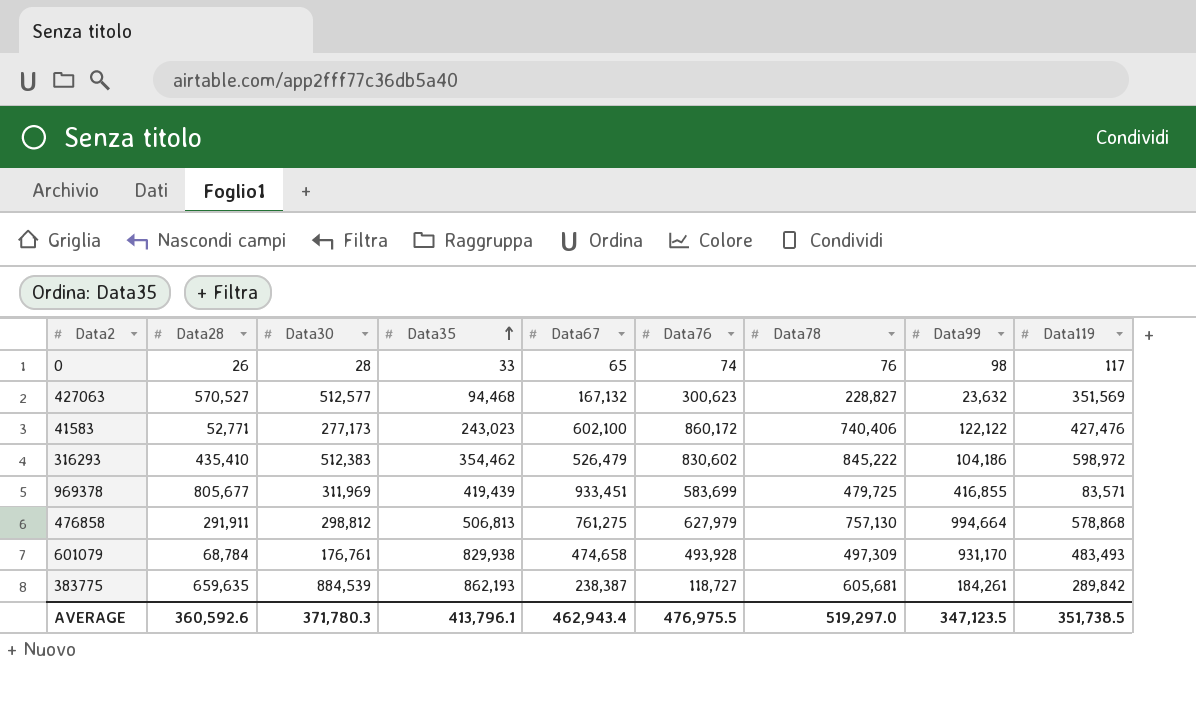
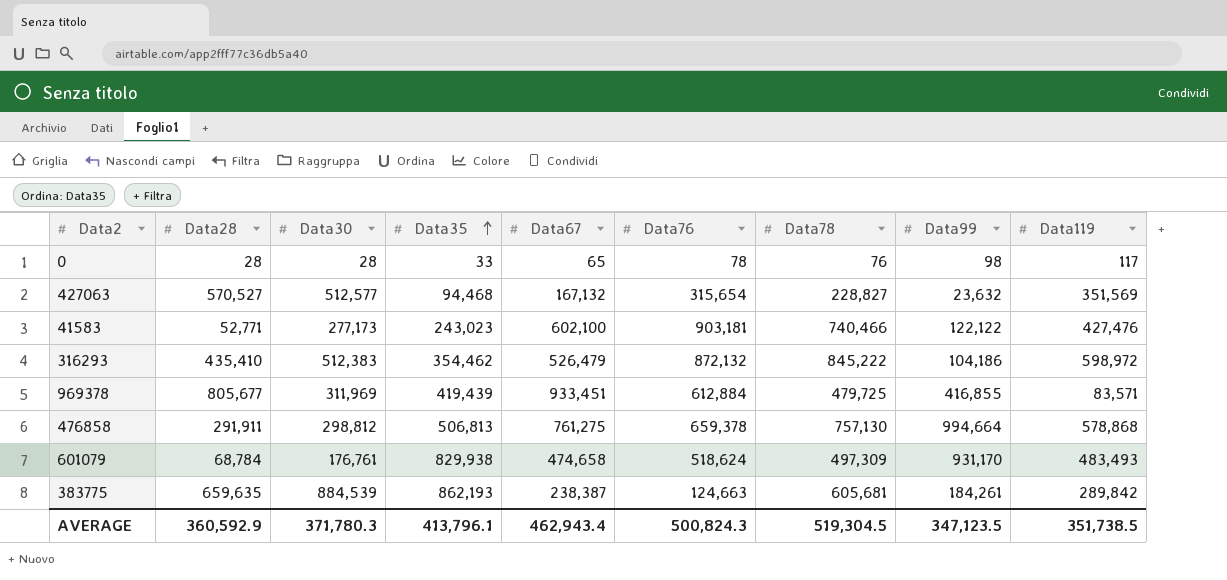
0 | Data28: 26 -> 28
0 | Data76: 74 -> 78
427063 | Data76: 300,623 -> 315,654
41583 | Data76: 860,172 -> 903,181
41583 | Data78: 740,406 -> 740,466
316293 | Data76: 830,602 -> 872,132
969378 | Data76: 583,699 -> 612,884
476858 | Data76: 627,979 -> 659,378
601079 | Data76: 493,928 -> 518,624
383775 | Data76: 118,727 -> 124,663
AVERAGE | Data28: 360,592.6 -> 360,592.9
AVERAGE | Data76: 476,975.5 -> 500,824.3
AVERAGE | Data78: 519,297.0 -> 519,304.5

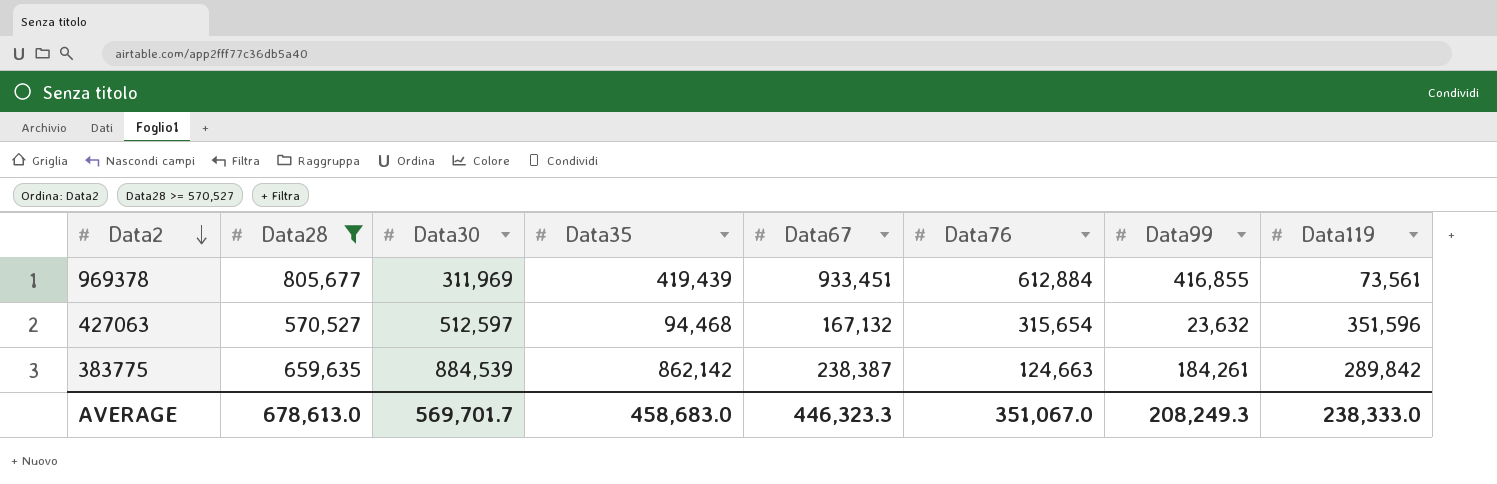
filter: none -> Data28 >= 570,527
row order: Data35 ascending -> Data2 descending
column Data78 | position: 7 -> none
969378 | Data119: 83,571 -> 73,561
427063 | Data30: 512,577 -> 512,597
427063 | Data119: 351,569 -> 351,596
383775 | Data35: 862,193 -> 862,142
AVERAGE | Data28: 360,592.9 -> 678,613.0
AVERAGE | Data30: 371,780.3 -> 569,701.7
AVERAGE | Data35: 413,796.1 -> 458,683.0
AVERAGE | Data67: 462,943.4 -> 446,323.3
AVERAGE | Data76: 500,824.3 -> 351,067.0
AVERAGE | Data99: 347,123.5 -> 208,249.3
AVERAGE | Data119: 351,738.5 -> 238,333.0

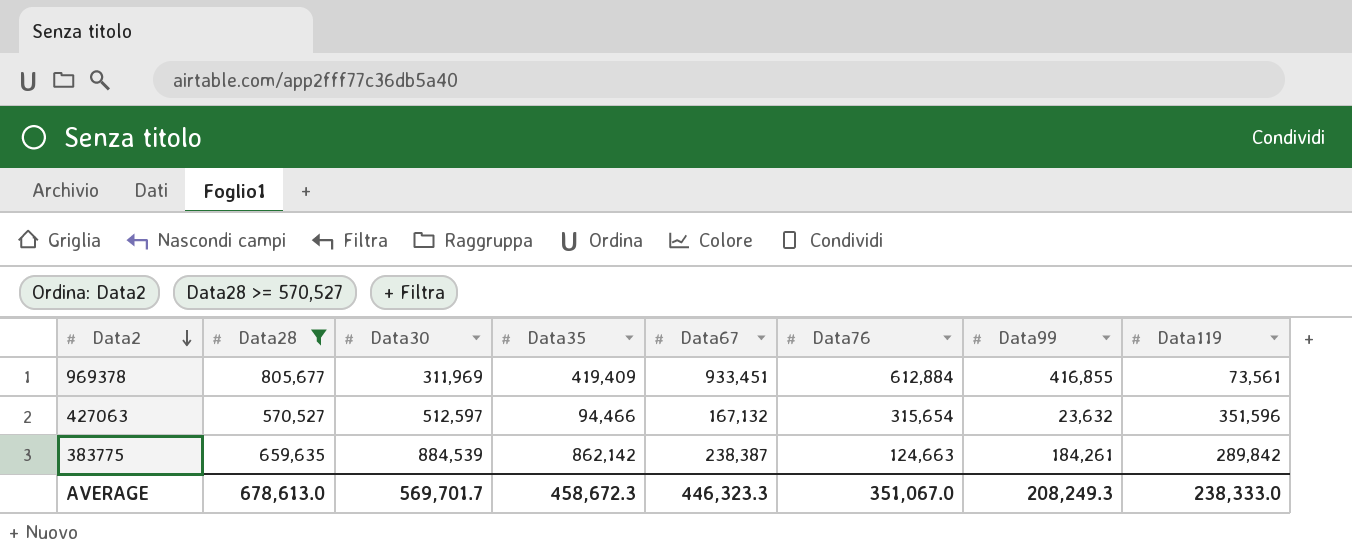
969378 | Data35: 419,439 -> 419,409
427063 | Data35: 94,468 -> 94,466
AVERAGE | Data35: 458,683.0 -> 458,672.3

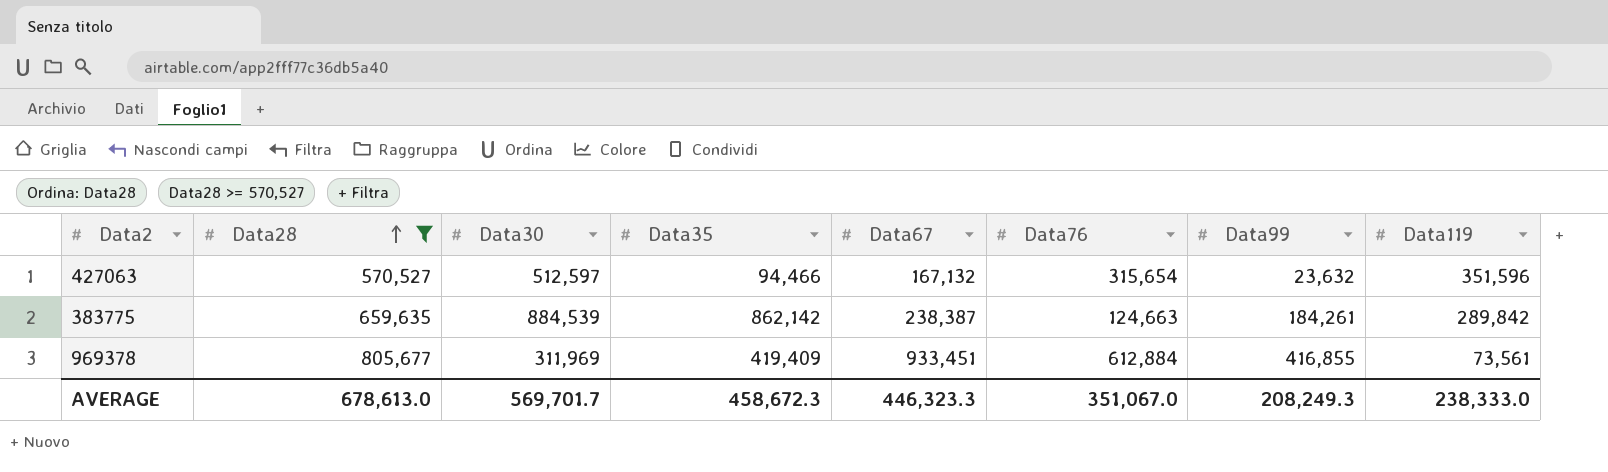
row order: Data2 descending -> Data28 ascending

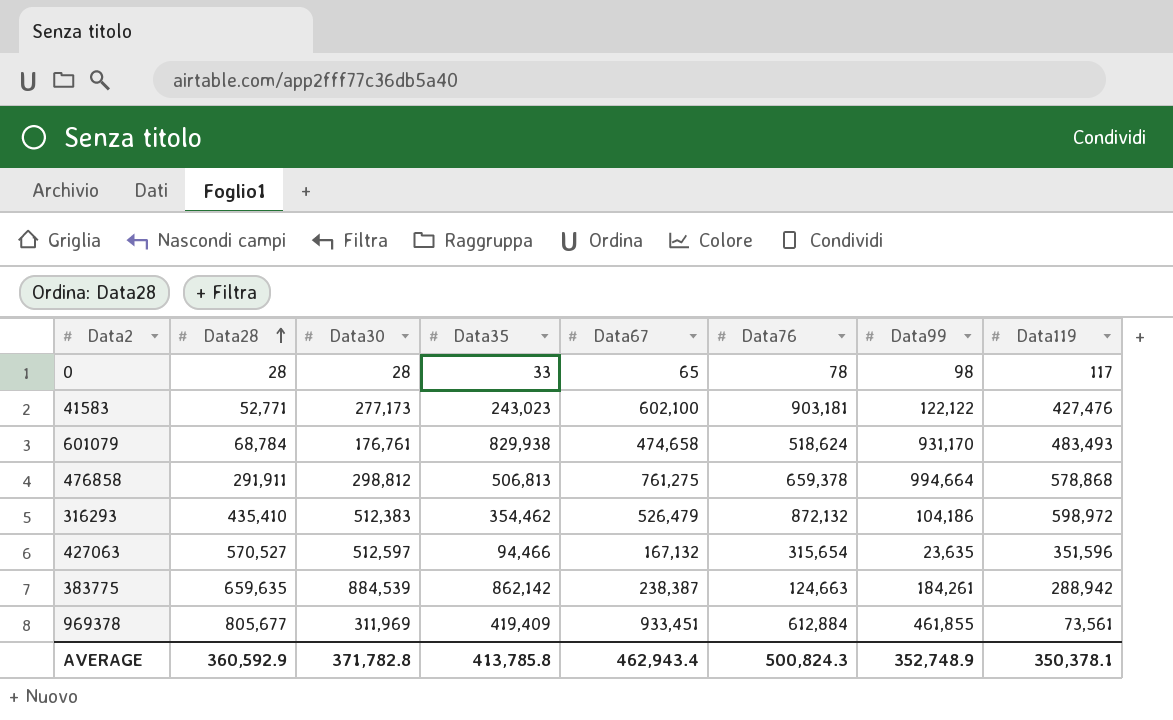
filter: Data28 >= 570,527 -> none
427063 | Data99: 23,632 -> 23,635
383775 | Data119: 289,842 -> 288,942
969378 | Data99: 416,855 -> 461,855
AVERAGE | Data28: 678,613.0 -> 360,592.9
AVERAGE | Data30: 569,701.7 -> 371,782.8
AVERAGE | Data35: 458,672.3 -> 413,785.8
AVERAGE | Data67: 446,323.3 -> 462,943.4
AVERAGE | Data76: 351,067.0 -> 500,824.3
AVERAGE | Data99: 208,249.3 -> 352,748.9
AVERAGE | Data119: 238,333.0 -> 350,378.1

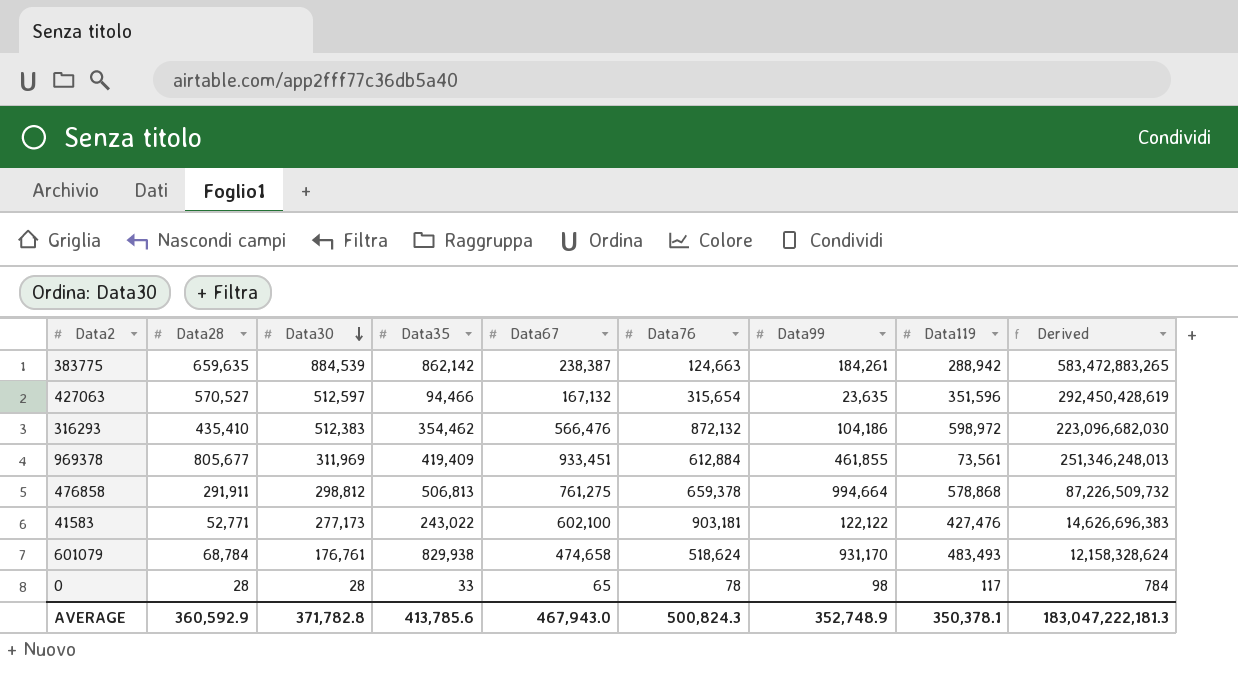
row order: Data28 ascending -> Data30 descending
column Derived | formula: none -> [Data28] * [Data30]
316293 | Data67: 526,479 -> 566,476
41583 | Data35: 243,023 -> 243,022
AVERAGE | Data35: 413,785.8 -> 413,785.6
AVERAGE | Data67: 462,943.4 -> 467,943.0

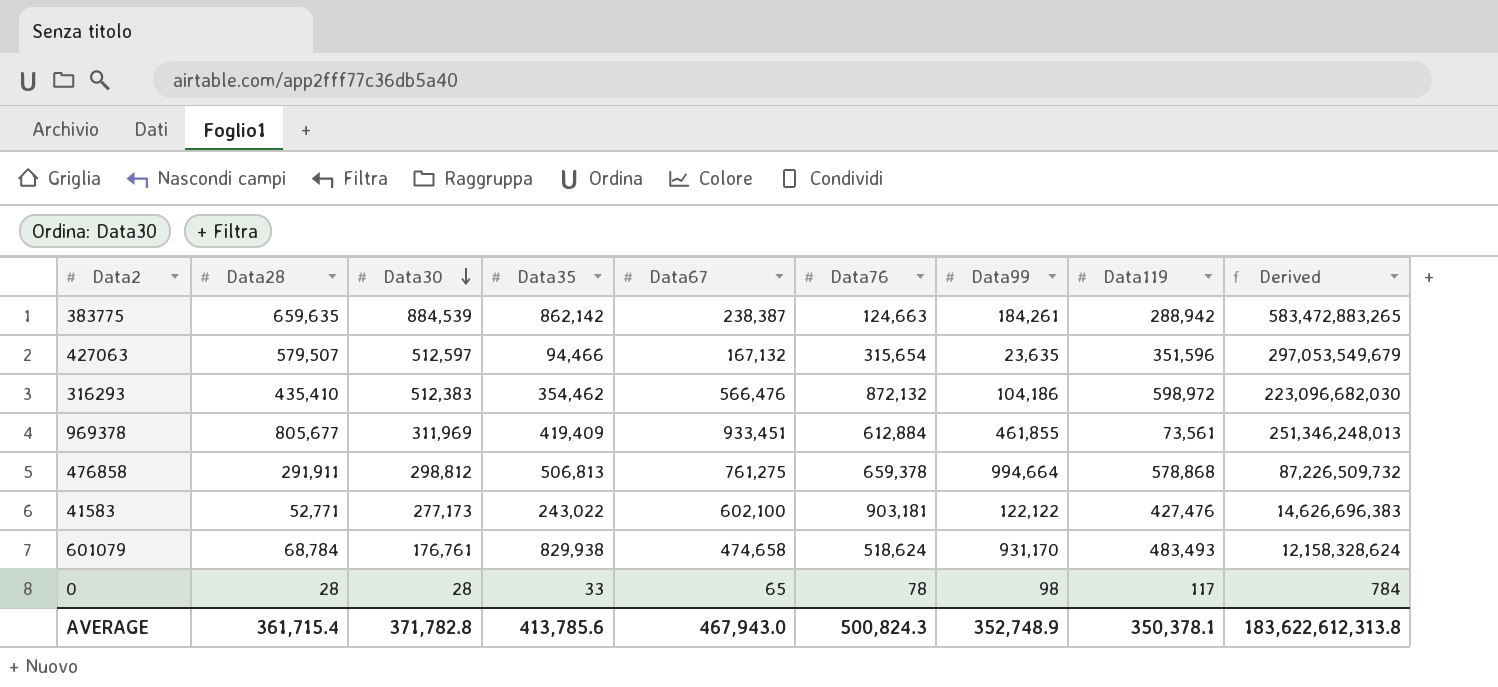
427063 | Data28: 570,527 -> 579,507
427063 | Derived: 292,450,428,619 -> 297,053,549,679
AVERAGE | Data28: 360,592.9 -> 361,715.4
AVERAGE | Derived: 183,047,222,181.3 -> 183,622,612,313.8

